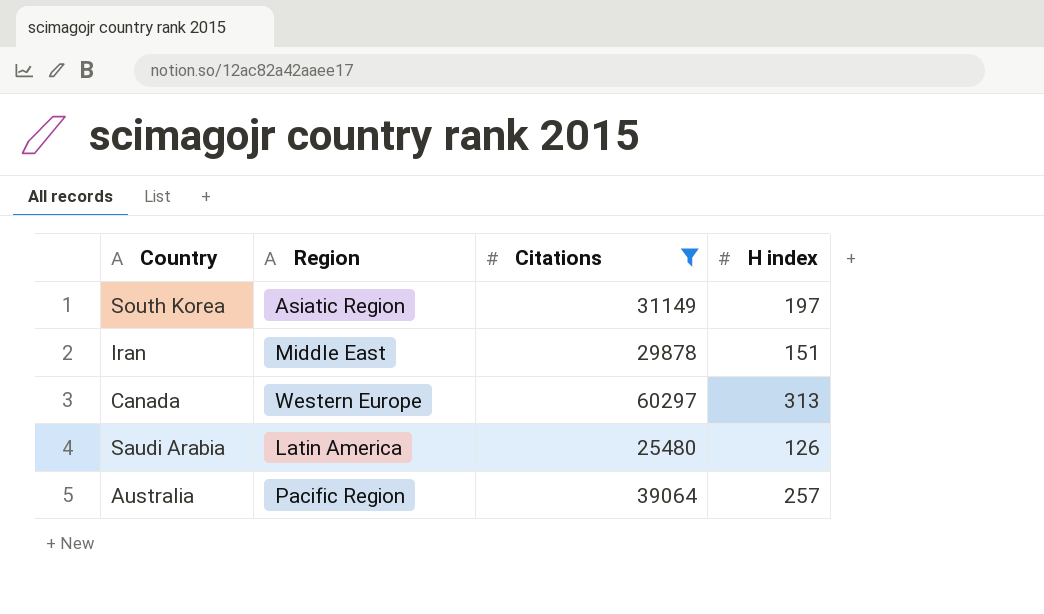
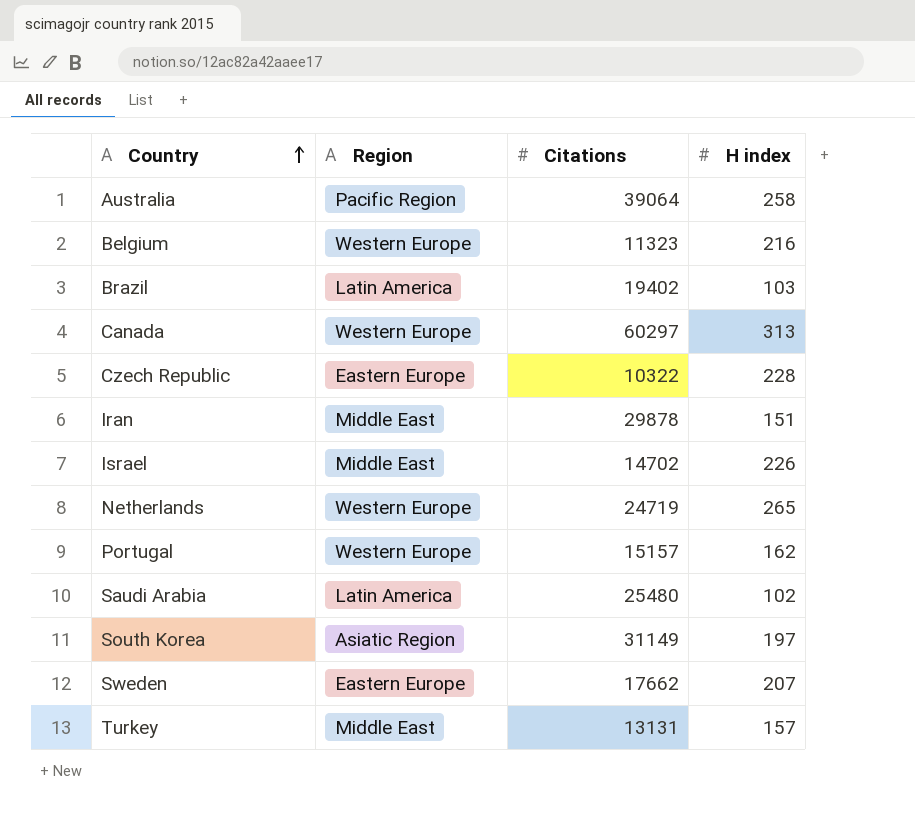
filter: Citations >= 25480 -> none
row order: none -> Country ascending
Australia | H index: 257 -> 258
Saudi Arabia | H index: 126 -> 102

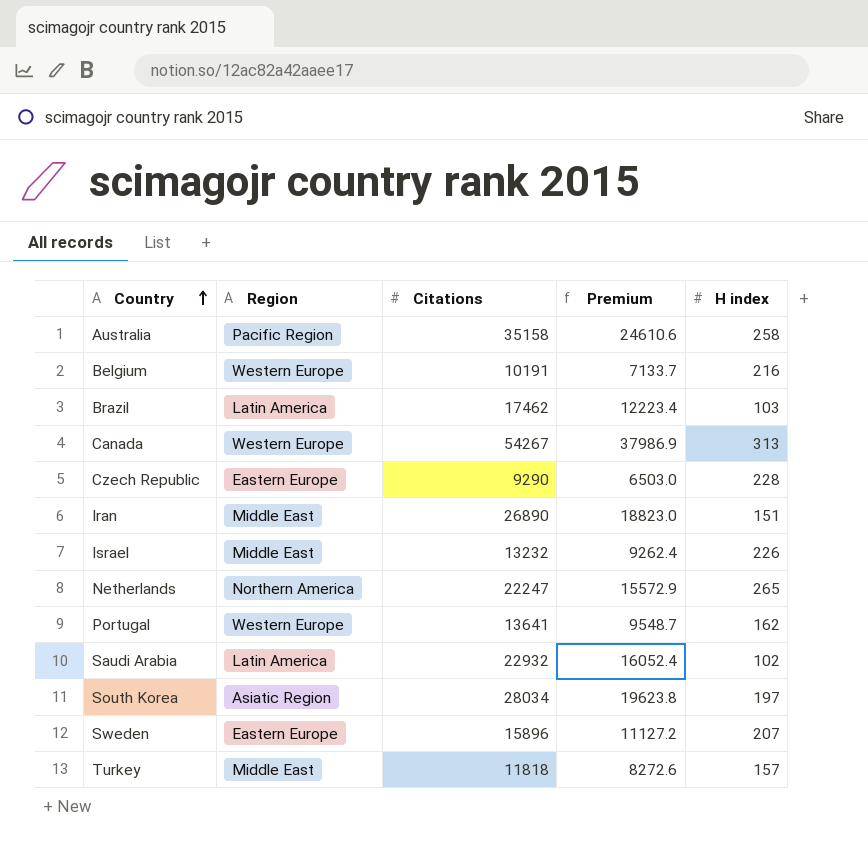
column Premium | formula: none -> [Citations] * 0.7
Australia | Citations: 39064 -> 35158
Belgium | Citations: 11323 -> 10191
Brazil | Citations: 19402 -> 17462
Canada | Citations: 60297 -> 54267
Czech Republic | Citations: 10322 -> 9290
Iran | Citations: 29878 -> 26890
Israel | Citations: 14702 -> 13232
Netherlands | Region: Western Europe -> Northern America
Netherlands | Citations: 24719 -> 22247
Portugal | Citations: 15157 -> 13641
Saudi Arabia | Citations: 25480 -> 22932
South Korea | Citations: 31149 -> 28034
Sweden | Citations: 17662 -> 15896
Turkey | Citations: 13131 -> 11818

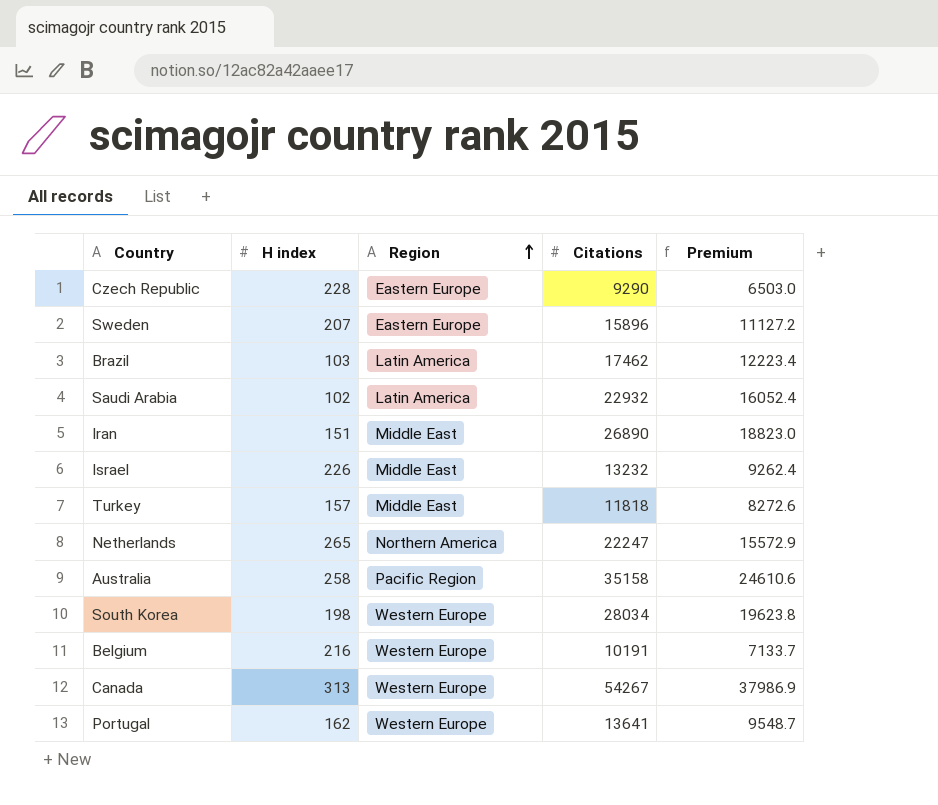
row order: Country ascending -> Region ascending
column H index | position: 5 -> 2
South Korea | H index: 197 -> 198
South Korea | Region: Asiatic Region -> Western Europe

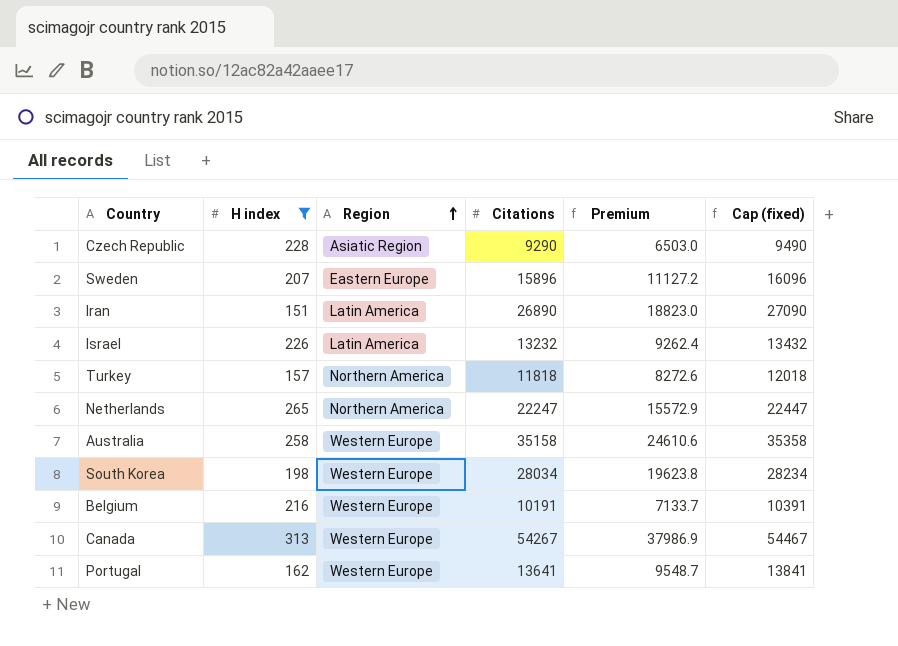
filter: none -> H index >= 151
column Cap (fixed) | formula: none -> [Citations] + 200
Czech Republic | Region: Eastern Europe -> Asiatic Region
Iran | Region: Middle East -> Latin America
Israel | Region: Middle East -> Latin America
Turkey | Region: Middle East -> Northern America
Australia | Region: Pacific Region -> Western Europe

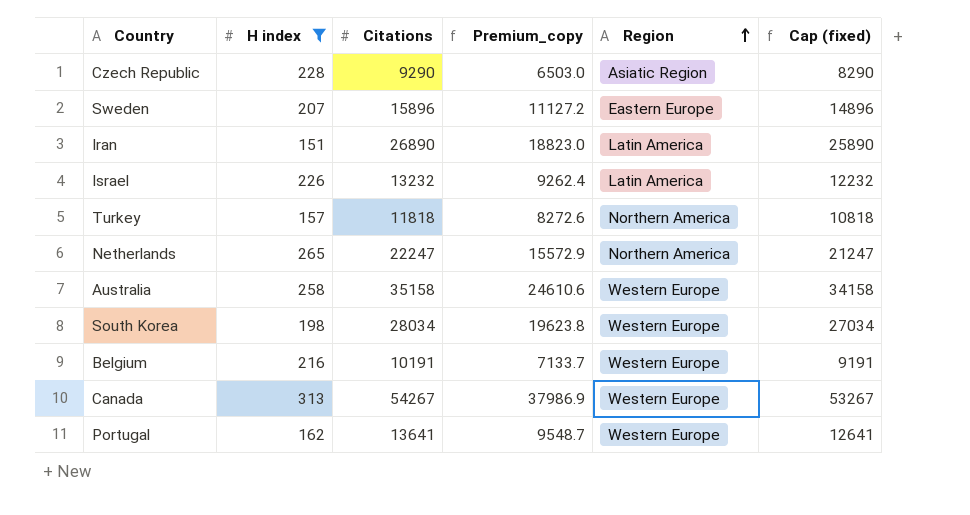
column name: Premium -> Premium_copy
column Region | position: 3 -> 5
column Cap (fixed) | formula: [Citations] + 200 -> [Citations] - 1000

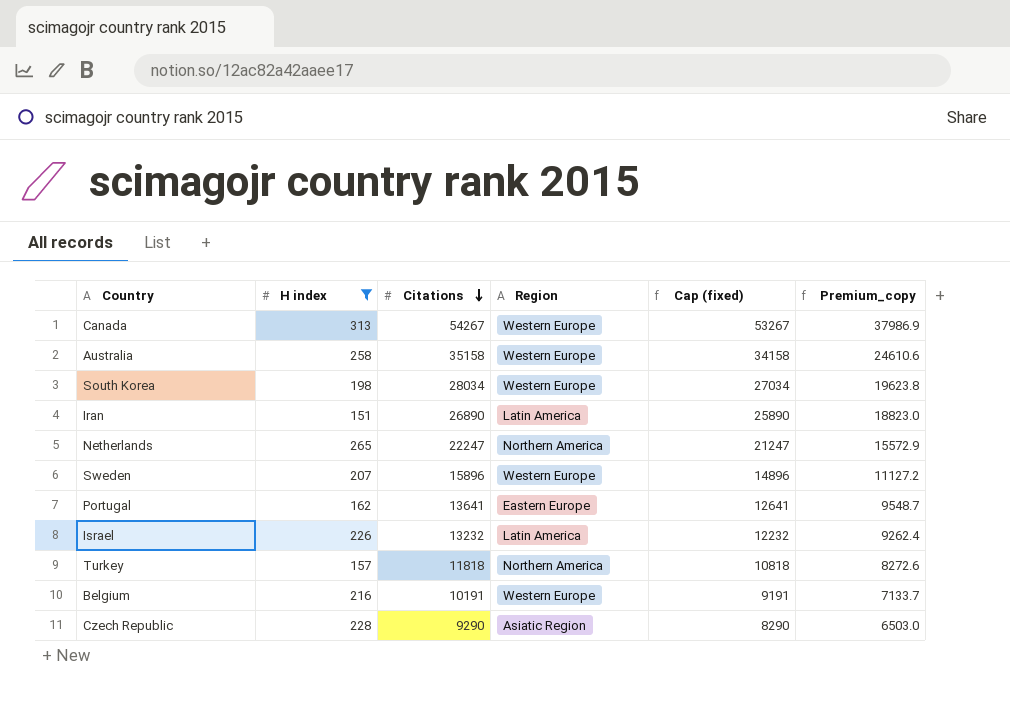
row order: Region ascending -> Citations descending
column Premium_copy | position: 4 -> 6
Sweden | Region: Eastern Europe -> Western Europe
Portugal | Region: Western Europe -> Eastern Europe

